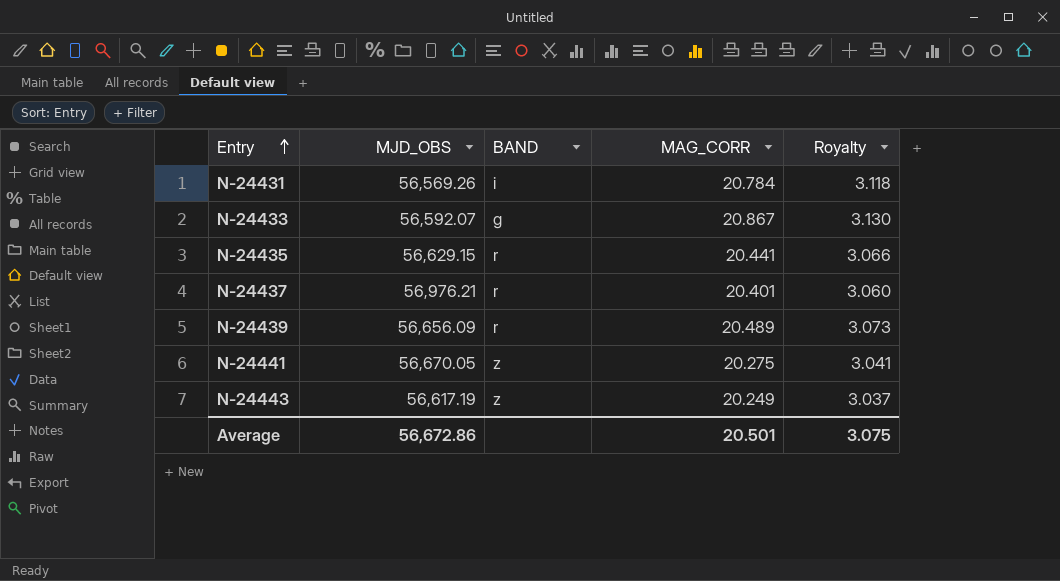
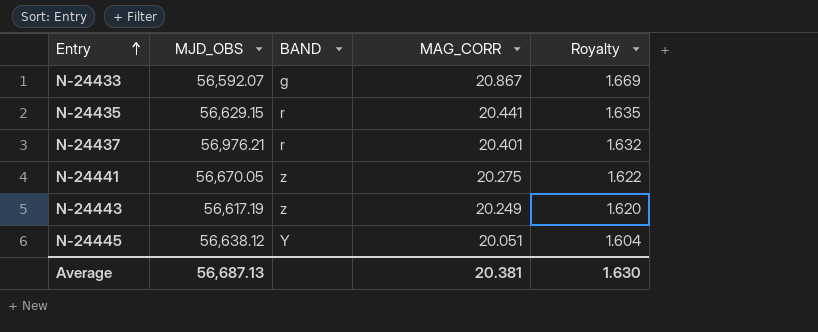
column Royalty | formula: [MAG_CORR] * 0.15 -> [MAG_CORR] * 0.08
row N-24431: 56,569.26 | i | 20.784 | 3.118 -> none
row N-24439: 56,656.09 | r | 20.489 | 3.073 -> none
row N-24445: none -> 56,638.12 | Y | 20.051 | 1.604
Average | MJD_OBS: 56,672.86 -> 56,687.13
Average | MAG_CORR: 20.501 -> 20.381
Average | Royalty: 3.075 -> 1.630

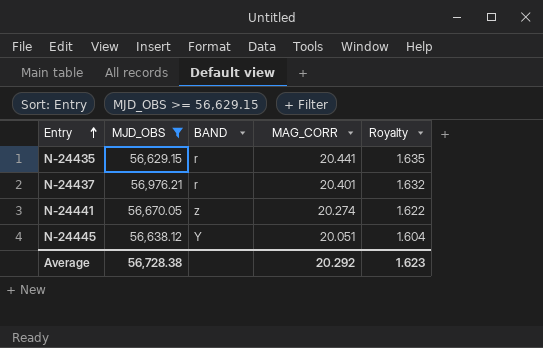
filter: none -> MJD_OBS >= 56,629.15
N-24441 | MAG_CORR: 20.275 -> 20.274
Average | MJD_OBS: 56,687.13 -> 56,728.38
Average | MAG_CORR: 20.381 -> 20.292
Average | Royalty: 1.630 -> 1.623

